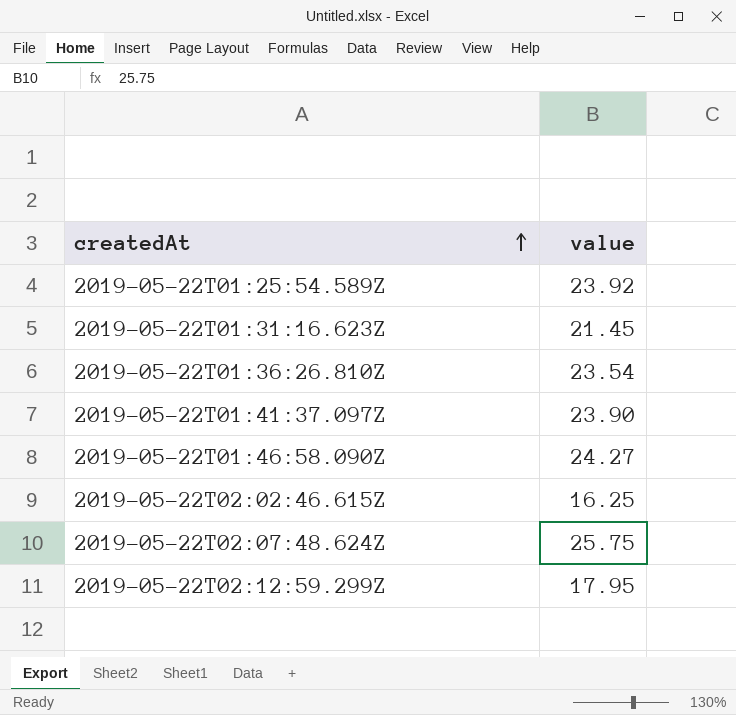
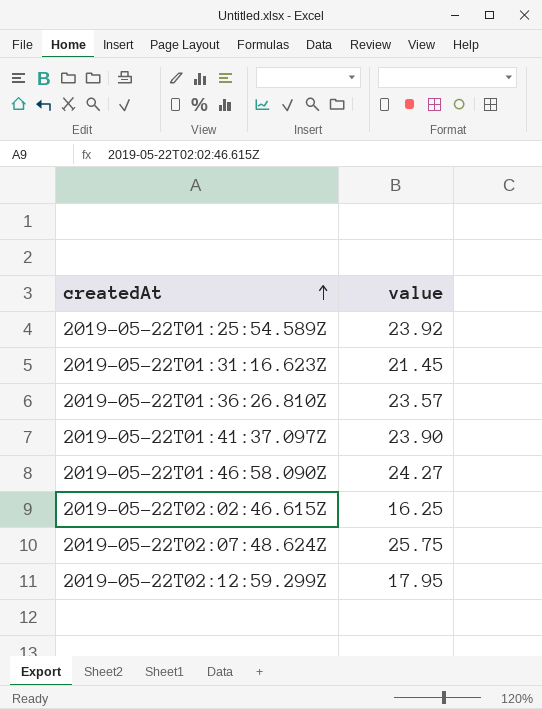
2019-05-22T01:36:26.810Z | value: 23.54 -> 23.57

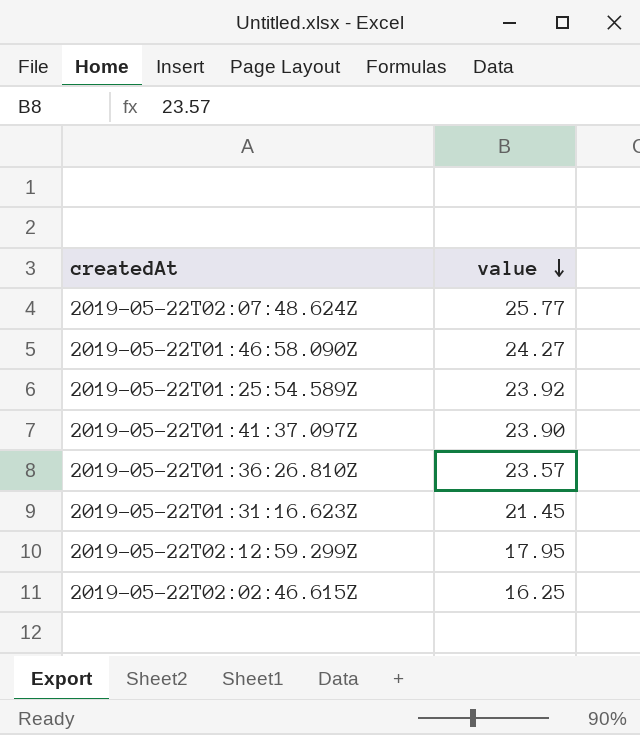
row order: createdAt ascending -> value descending
2019-05-22T02:07:48.624Z | value: 25.75 -> 25.77

